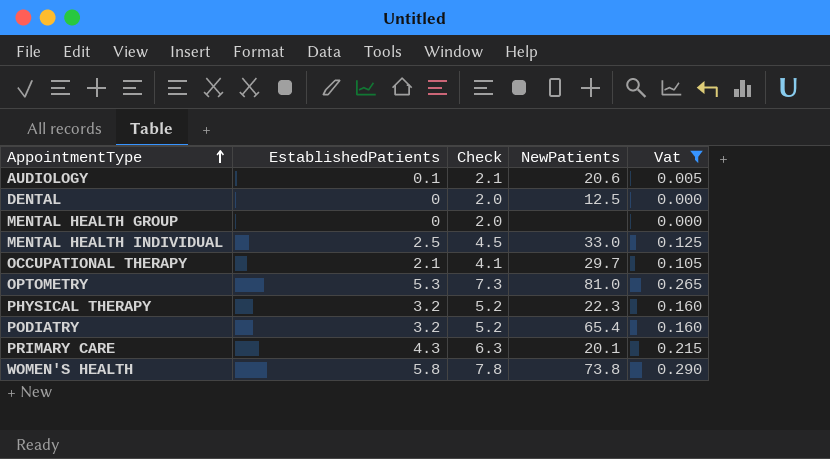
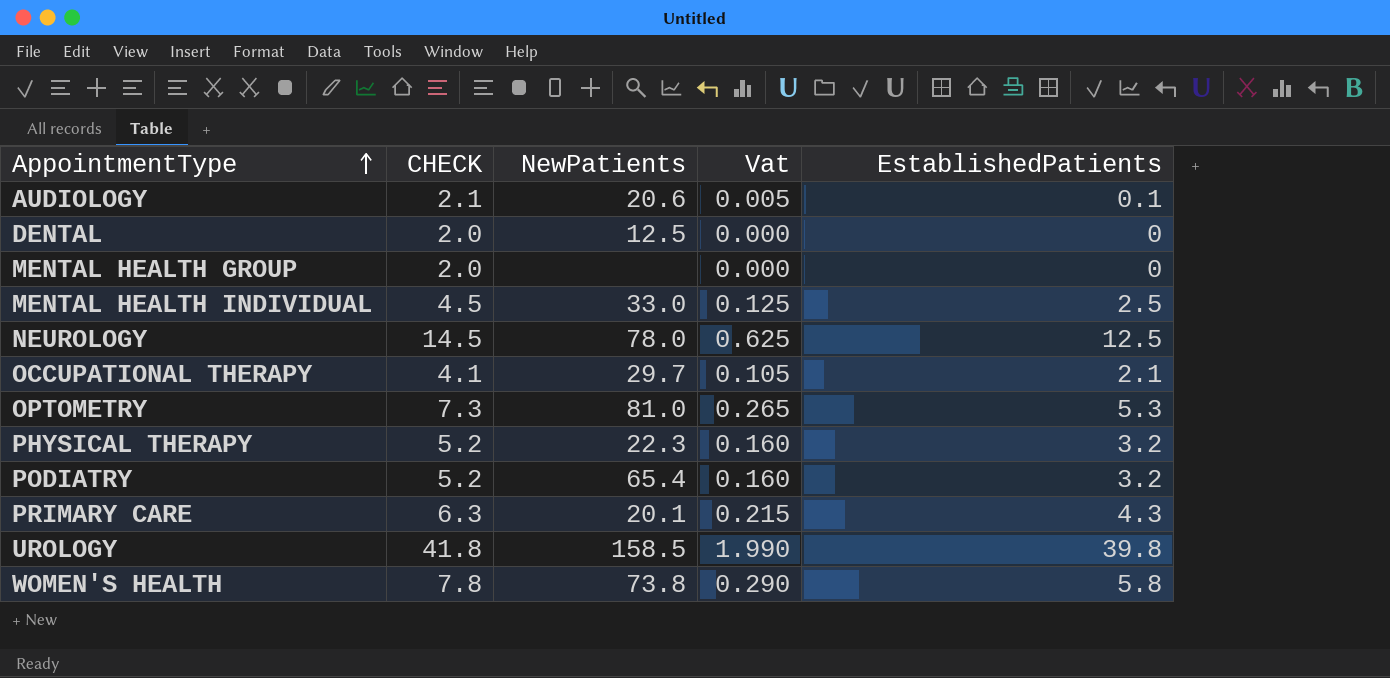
filter: Vat <= 0.290 -> none
column name: Check -> CHECK
column EstablishedPatients | position: 2 -> 5

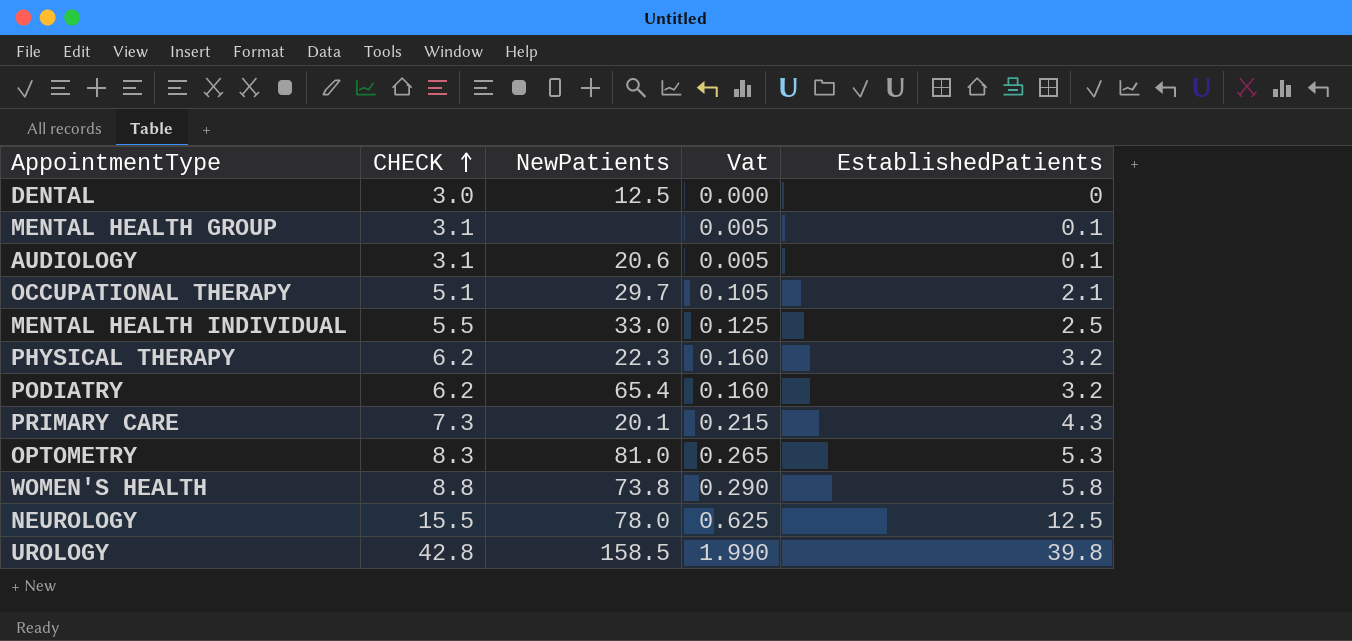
row order: AppointmentType ascending -> CHECK ascending
column CHECK | formula: [EstablishedPatients] + 2 -> [EstablishedPatients] + 3
MENTAL HEALTH GROUP | Vat: 0.000 -> 0.005
MENTAL HEALTH GROUP | EstablishedPatients: 0 -> 0.1

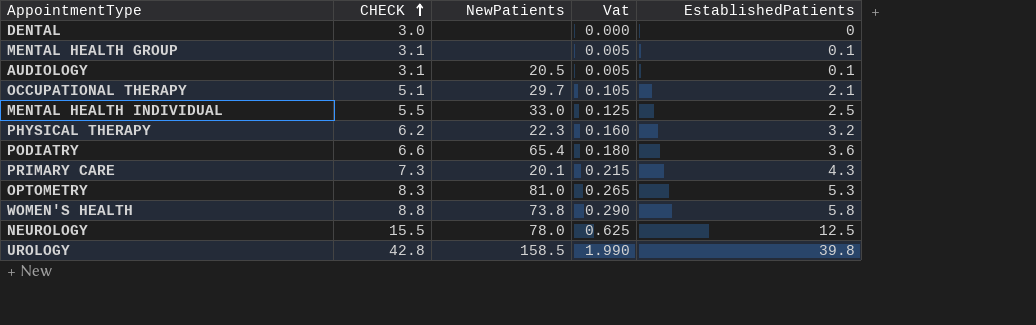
DENTAL | NewPatients: 12.5 -> none
AUDIOLOGY | NewPatients: 20.6 -> 20.5
PODIATRY | CHECK: 6.2 -> 6.6
PODIATRY | Vat: 0.160 -> 0.180
PODIATRY | EstablishedPatients: 3.2 -> 3.6

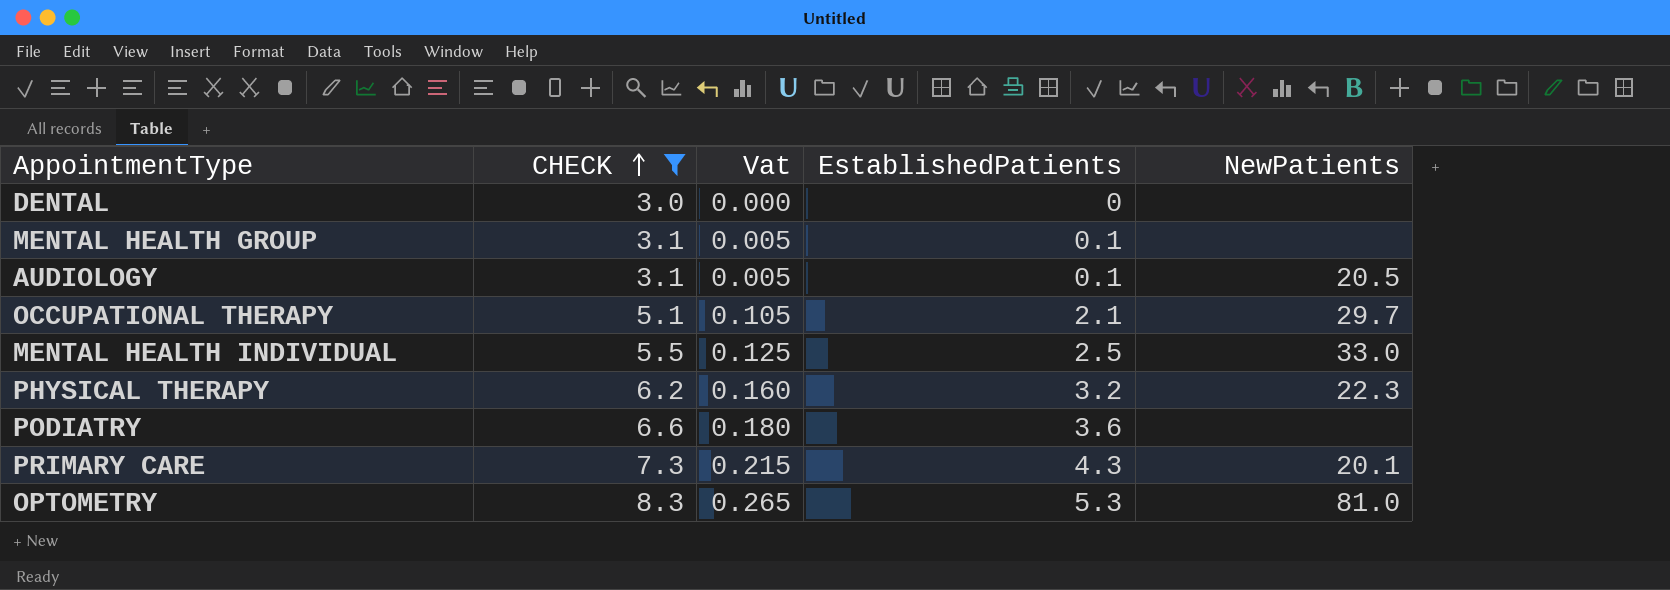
filter: none -> CHECK <= 8.3
column NewPatients | position: 3 -> 5
PODIATRY | NewPatients: 65.4 -> none

